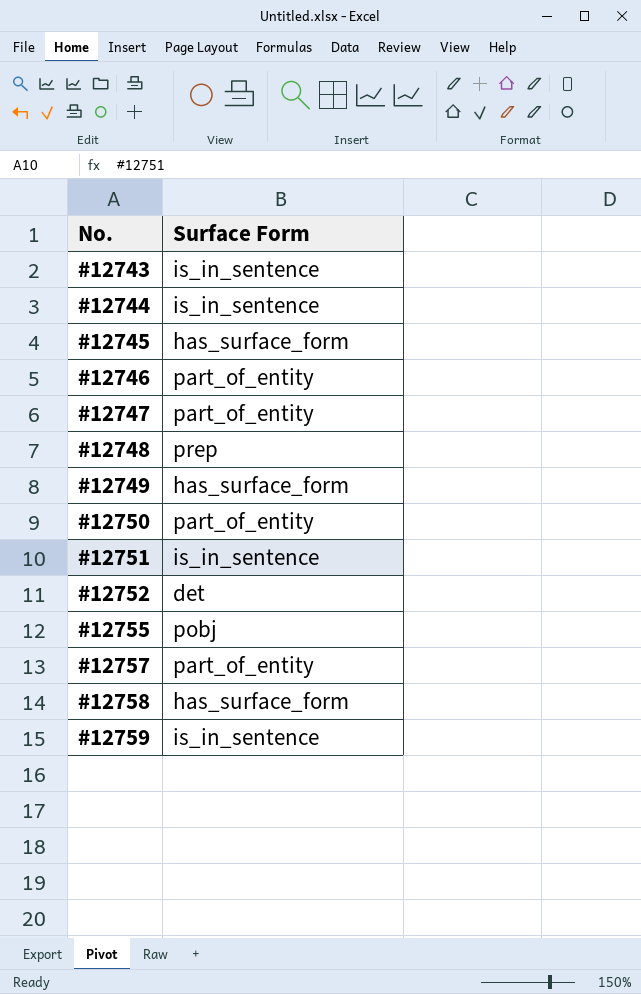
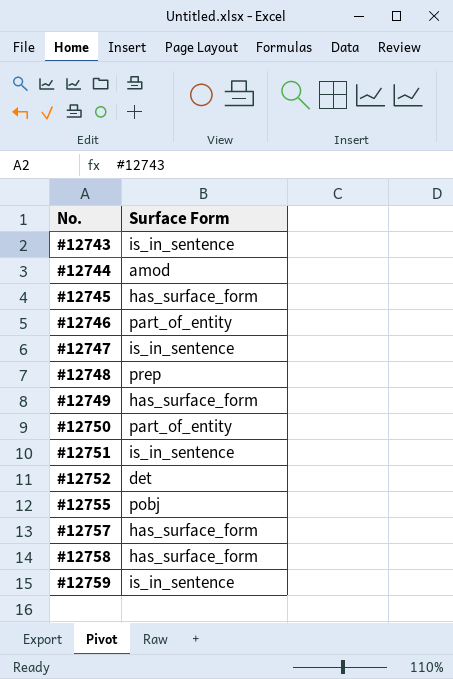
#12744 | Surface Form: is_in_sentence -> amod
#12747 | Surface Form: part_of_entity -> is_in_sentence
#12757 | Surface Form: part_of_entity -> has_surface_form

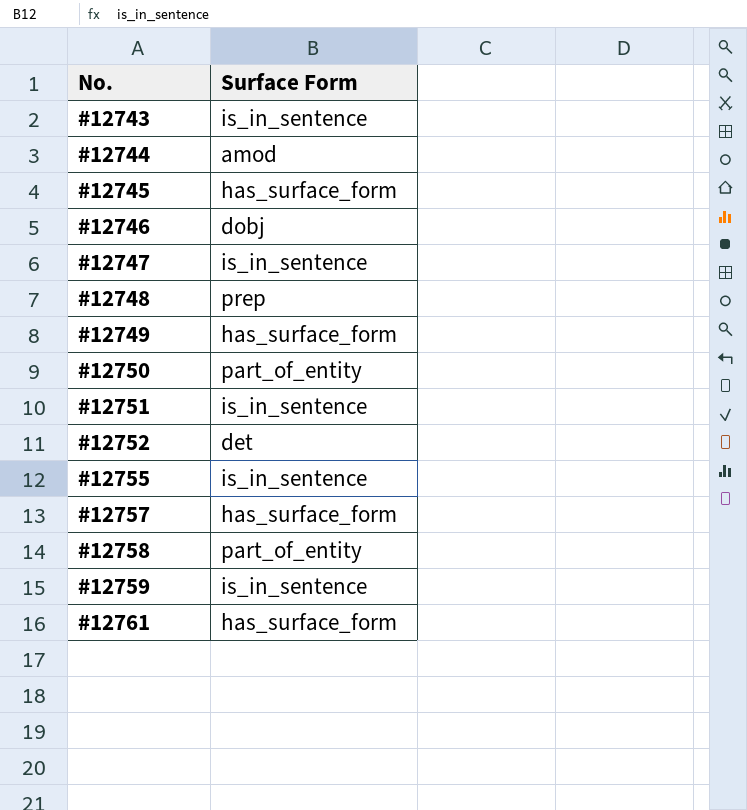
#12746 | Surface Form: part_of_entity -> dobj
#12755 | Surface Form: pobj -> is_in_sentence
#12758 | Surface Form: has_surface_form -> part_of_entity
row #12761: none -> has_surface_form

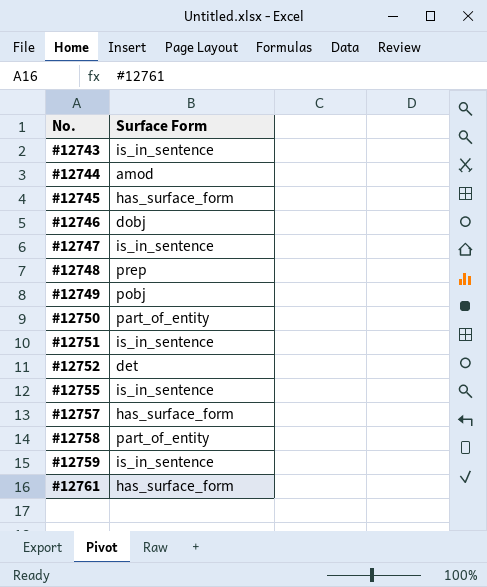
#12749 | Surface Form: has_surface_form -> pobj

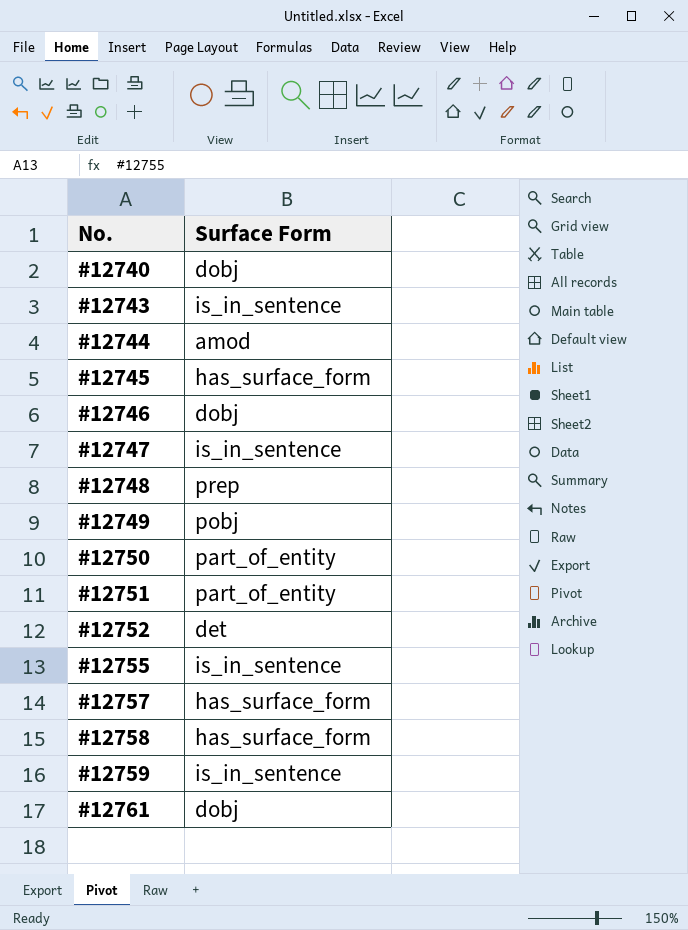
row #12740: none -> dobj
#12751 | Surface Form: is_in_sentence -> part_of_entity
#12758 | Surface Form: part_of_entity -> has_surface_form
#12761 | Surface Form: has_surface_form -> dobj

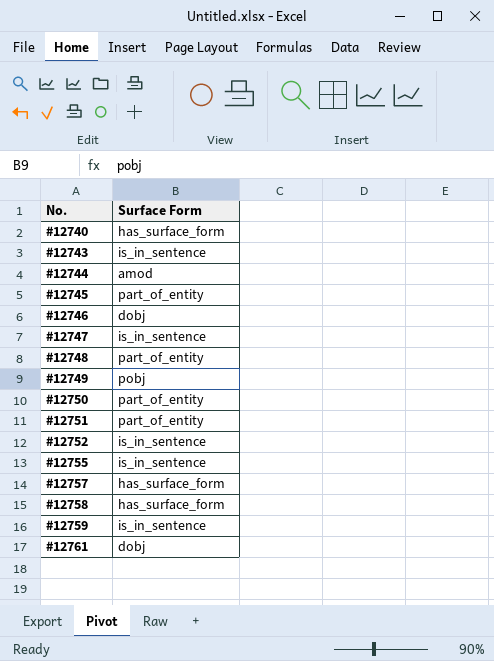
#12740 | Surface Form: dobj -> has_surface_form
#12745 | Surface Form: has_surface_form -> part_of_entity
#12748 | Surface Form: prep -> part_of_entity
#12752 | Surface Form: det -> is_in_sentence

